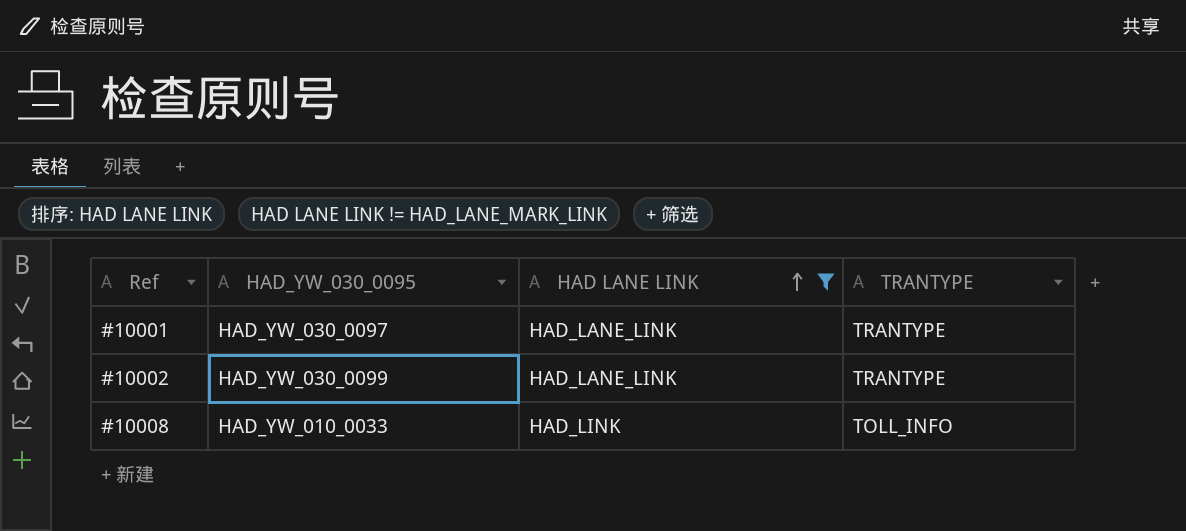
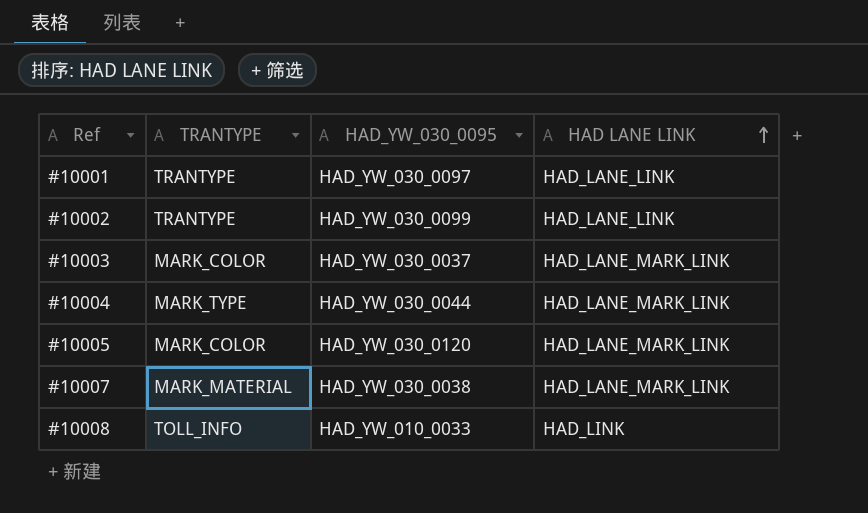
filter: HAD LANE LINK != HAD_LANE_MARK_LINK -> none
column TRANTYPE | position: 4 -> 2

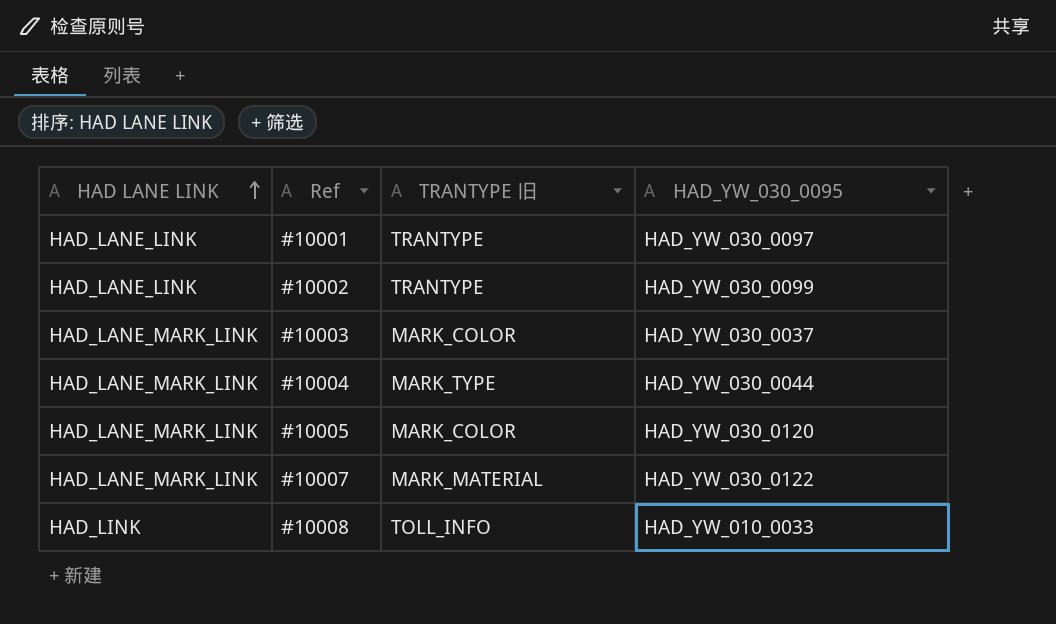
column HAD LANE LINK | position: 4 -> 1
column name: TRANTYPE -> TRANTYPE 旧
#10007 | HAD_YW_030_0095: HAD_YW_030_0038 -> HAD_YW_030_0122

